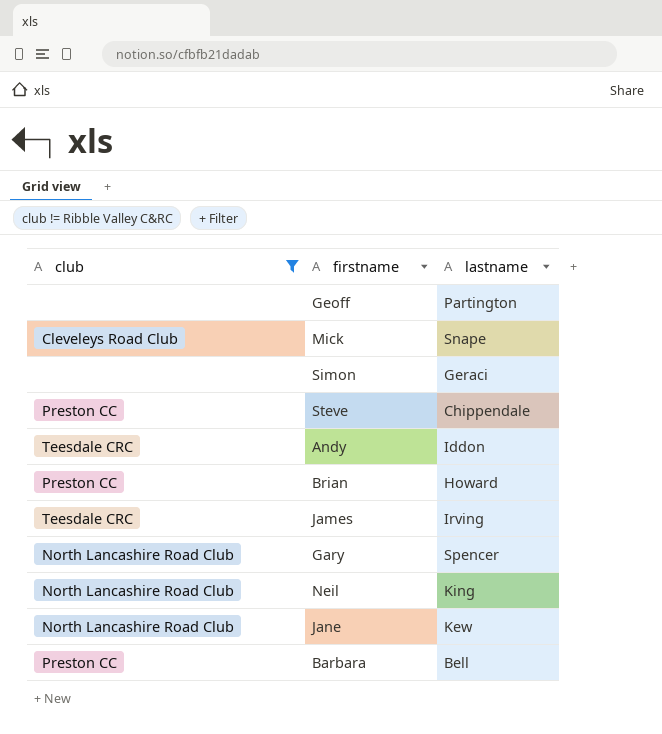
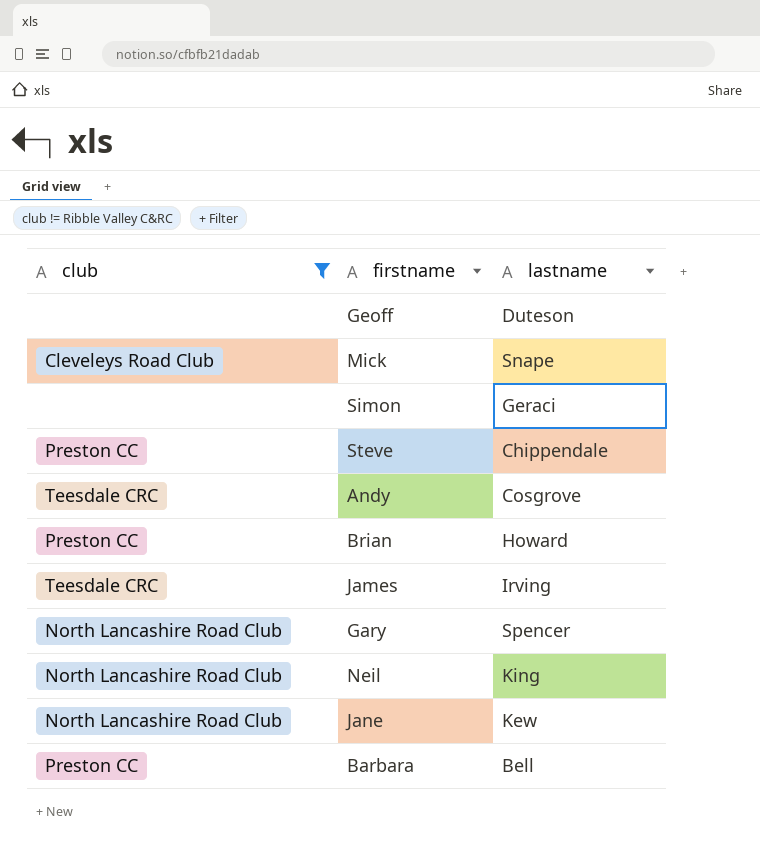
Geoff | lastname: Partington -> Duteson
Andy | lastname: Iddon -> Cosgrove

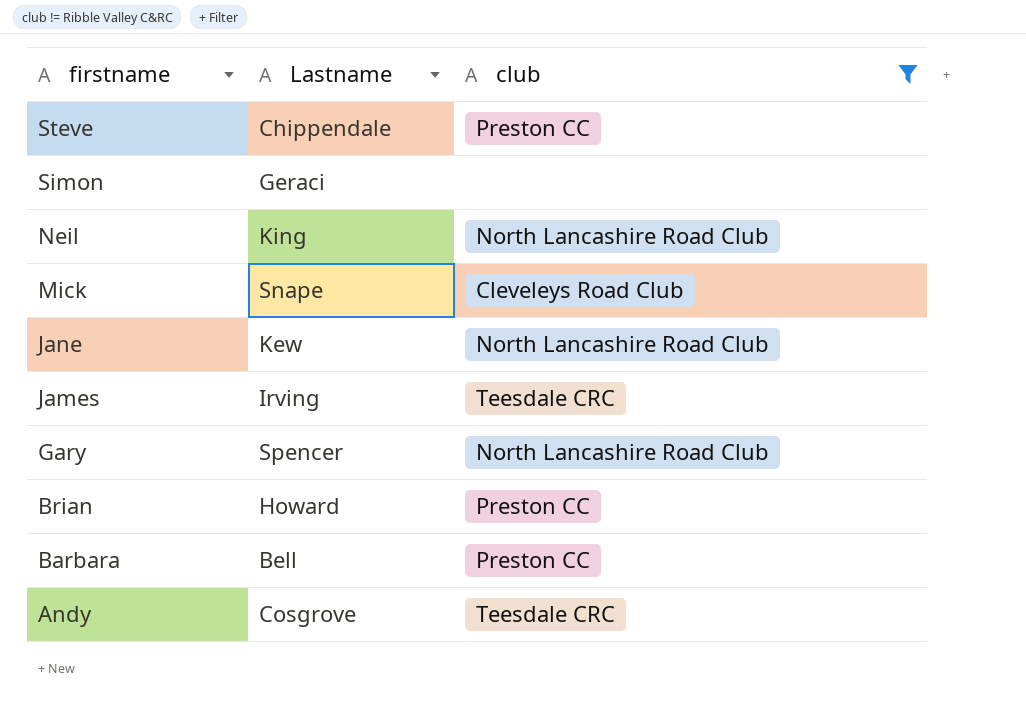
row order: none -> firstname descending
column name: lastname -> Lastname
column club | position: 1 -> 3
row Geoff: none | Duteson -> none

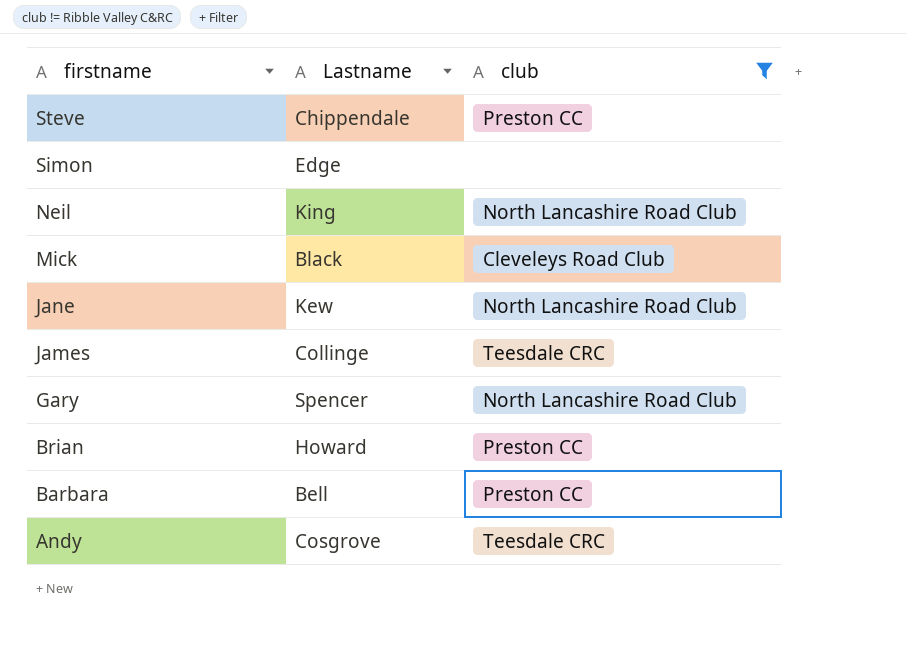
Simon | Lastname: Geraci -> Edge
Mick | Lastname: Snape -> Black
James | Lastname: Irving -> Collinge

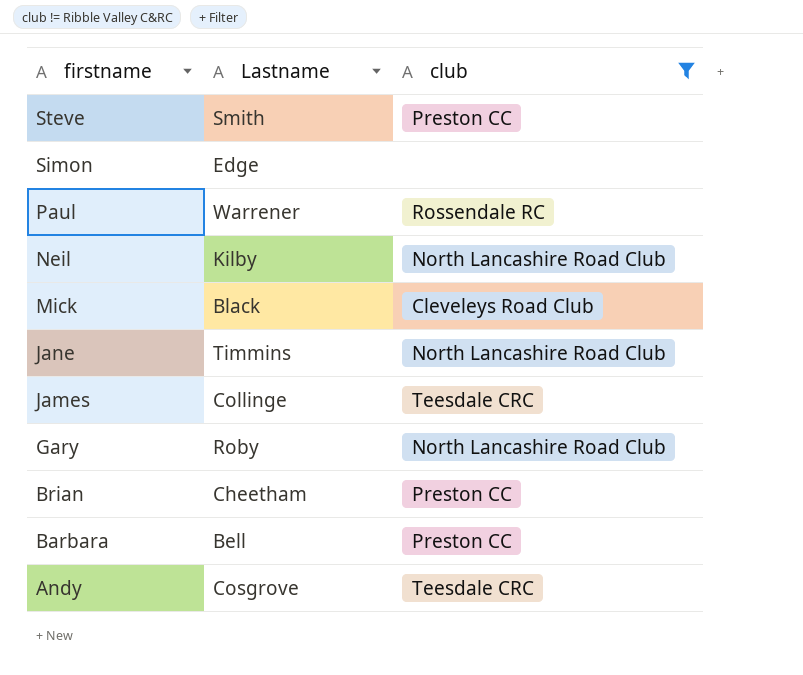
Steve | Lastname: Chippendale -> Smith
row Paul: none -> Warrener | Rossendale RC
Neil | Lastname: King -> Kilby
Jane | Lastname: Kew -> Timmins
Gary | Lastname: Spencer -> Roby
Brian | Lastname: Howard -> Cheetham

